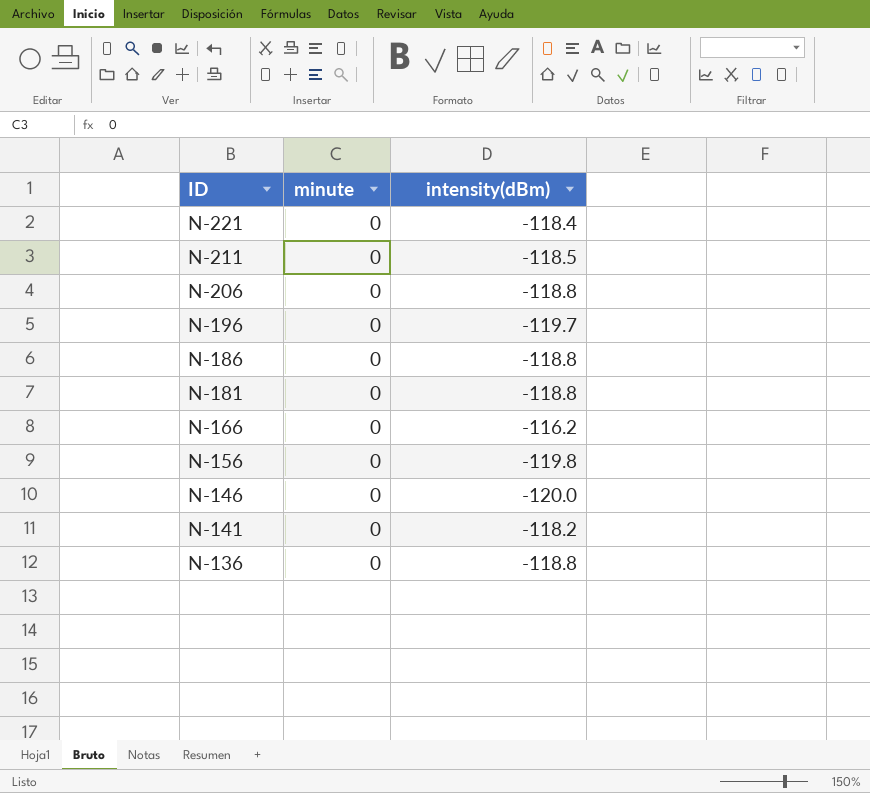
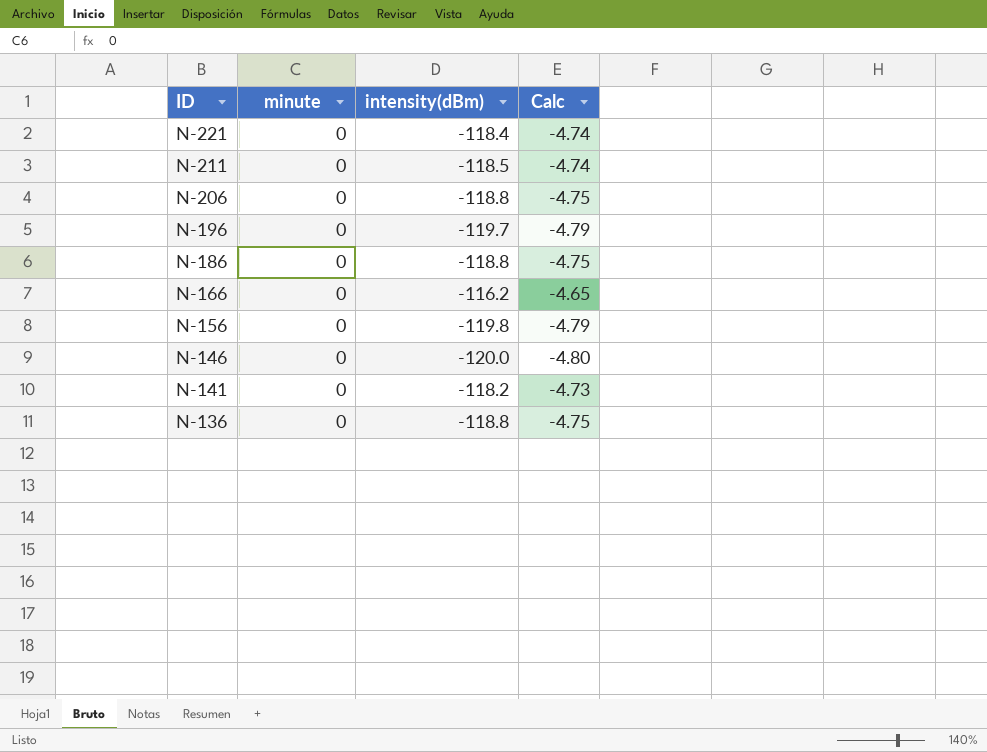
column Calc | formula: none -> [intensity(dBm)] * 0.04
row N-181: 0 | -118.8 -> none

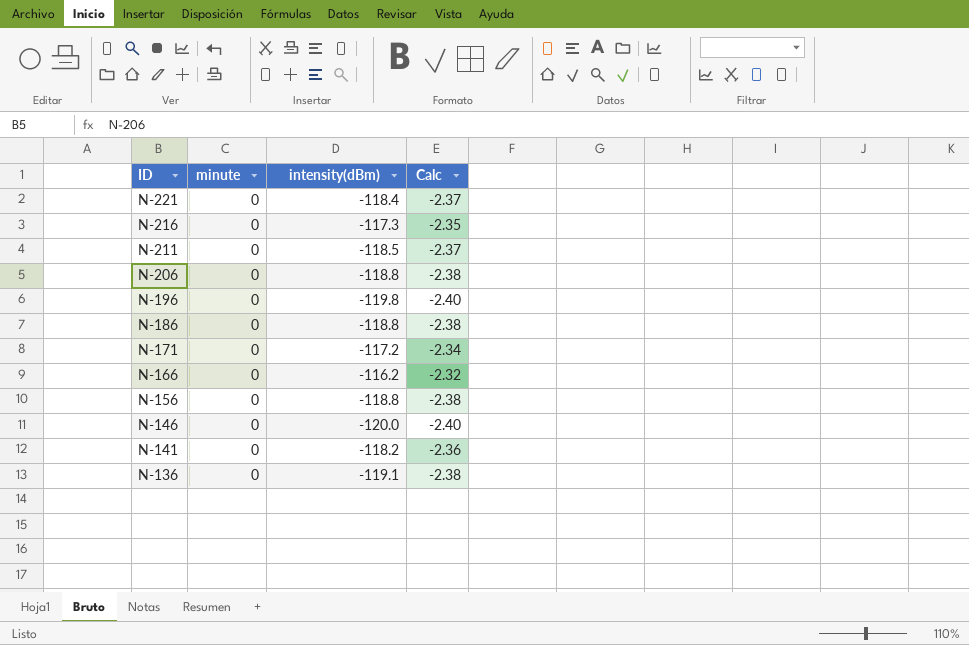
column Calc | formula: [intensity(dBm)] * 0.04 -> [intensity(dBm)] * 0.02
row N-216: none -> 0 | -117.3 | -2.35
N-196 | intensity(dBm): -119.7 -> -119.8
row N-171: none -> 0 | -117.2 | -2.34
N-156 | intensity(dBm): -119.8 -> -118.8
N-136 | intensity(dBm): -118.8 -> -119.1

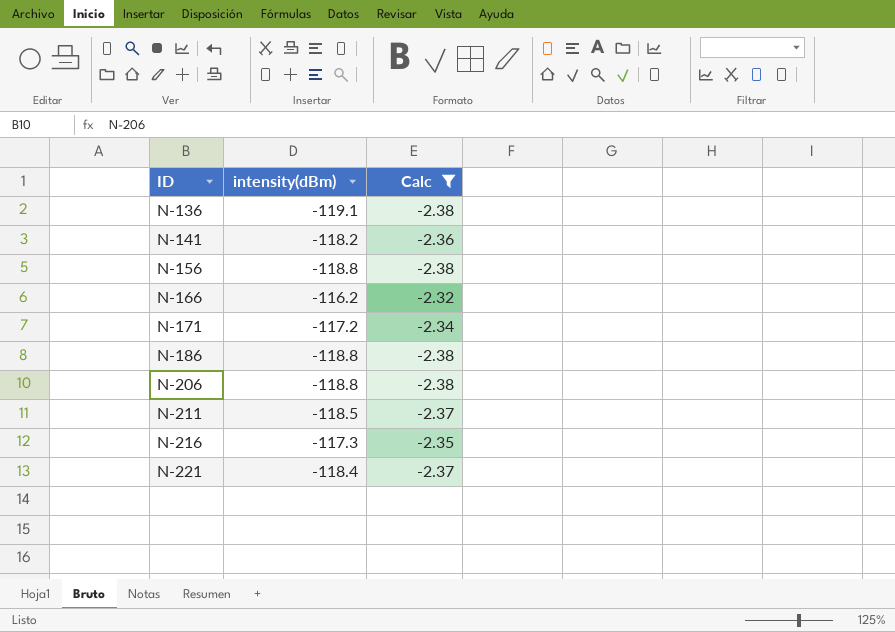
filter: none -> Calc != -2.40
row order: ID descending -> ID ascending
column minute | position: 2 -> none

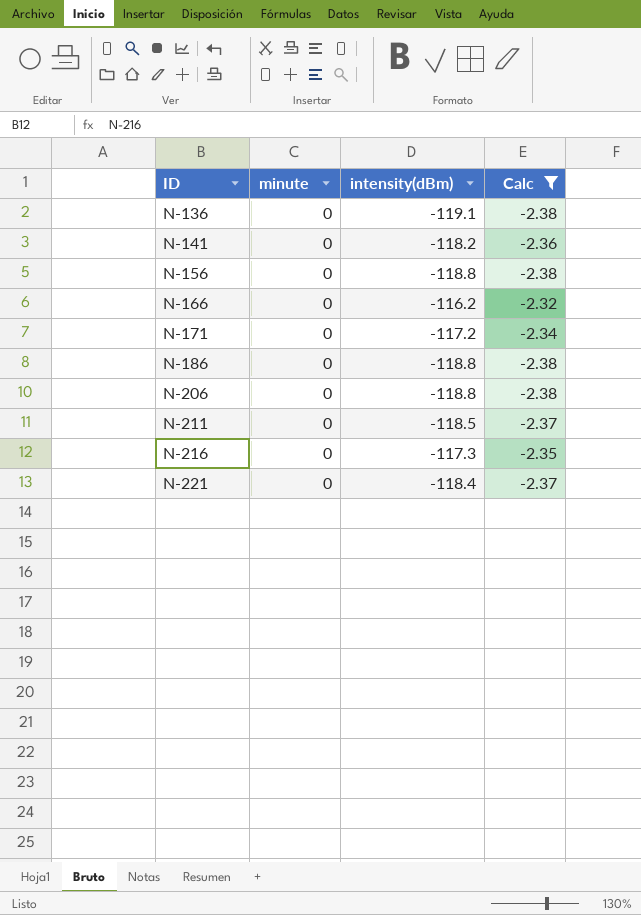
column minute | position: none -> 2

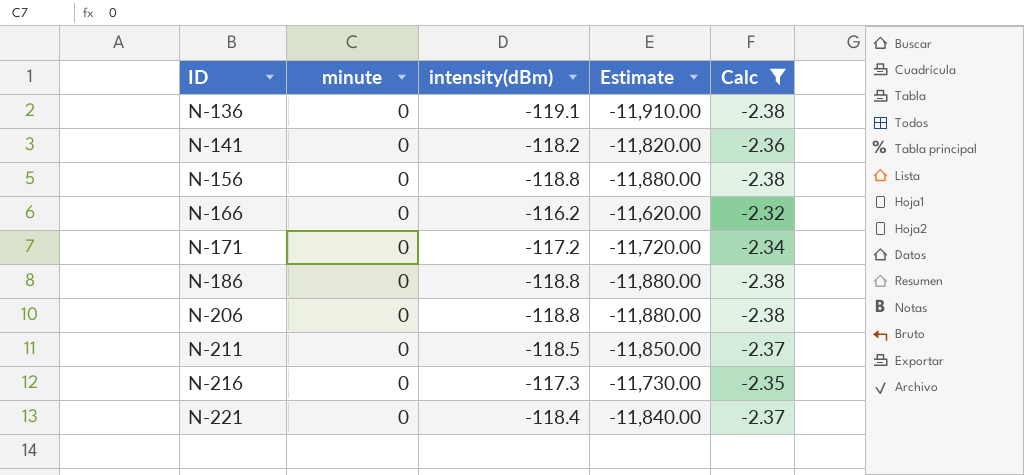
column Estimate | formula: none -> [intensity(dBm)] * 100

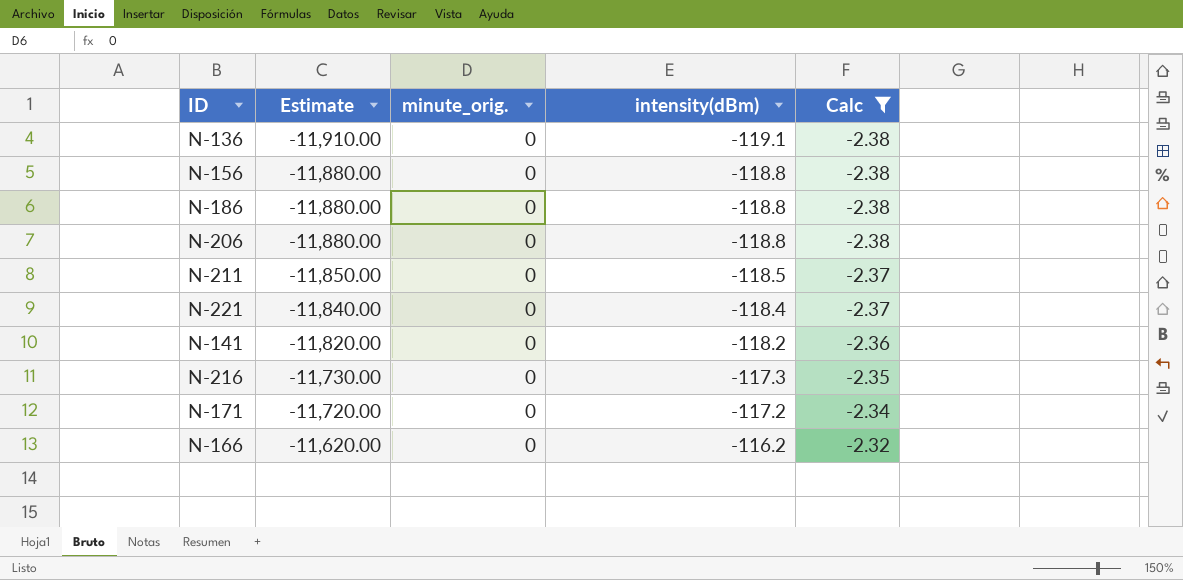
row order: ID ascending -> Estimate ascending
column Estimate | position: 4 -> 2
column name: minute -> minute_orig.

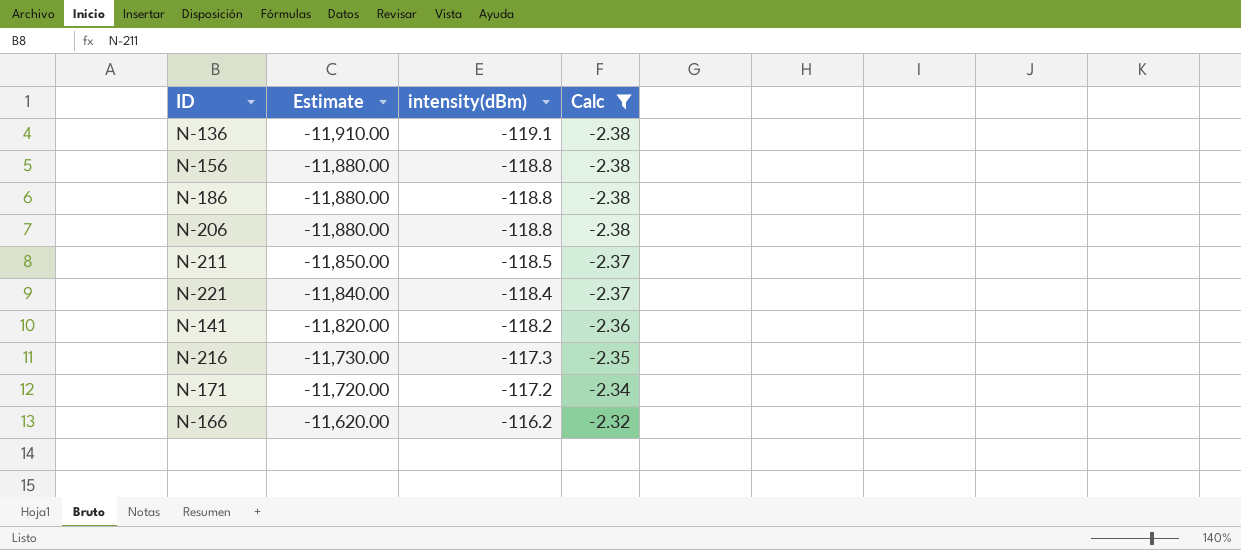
column minute_orig. | position: 3 -> none

